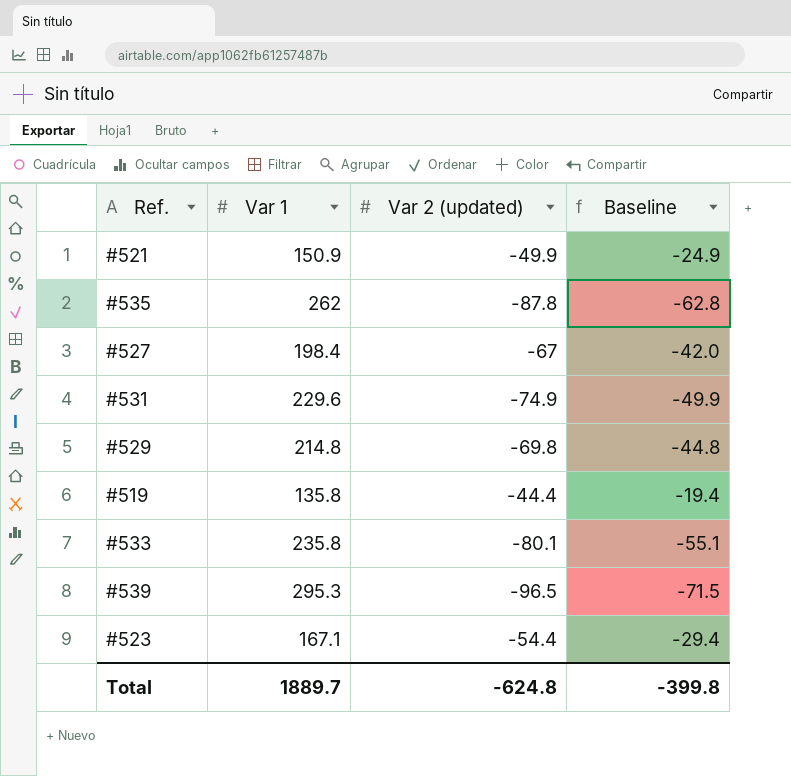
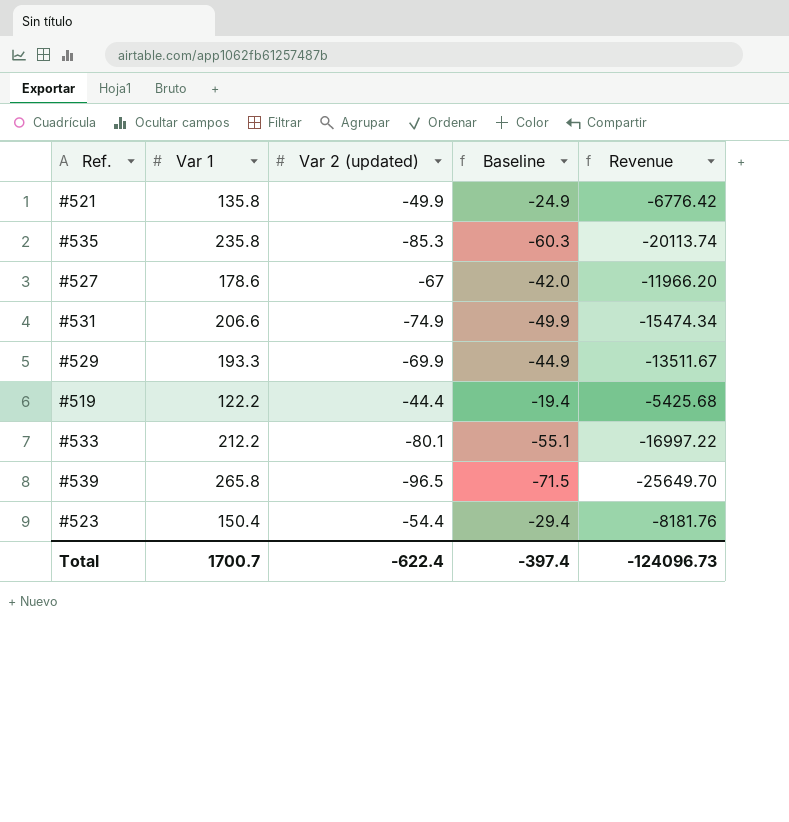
column Revenue | formula: none -> [Var 1] * [Var 2 (updated)]
#521 | Var 1: 150.9 -> 135.8
#535 | Var 1: 262 -> 235.8
#535 | Var 2 (updated): -87.8 -> -85.3
#535 | Baseline: -62.8 -> -60.3
#527 | Var 1: 198.4 -> 178.6
#531 | Var 1: 229.6 -> 206.6
#529 | Var 1: 214.8 -> 193.3
#529 | Var 2 (updated): -69.8 -> -69.9
#529 | Baseline: -44.8 -> -44.9
#519 | Var 1: 135.8 -> 122.2
#533 | Var 1: 235.8 -> 212.2
#539 | Var 1: 295.3 -> 265.8
#523 | Var 1: 167.1 -> 150.4
Total | Var 1: 1889.7 -> 1700.7
Total | Var 2 (updated): -624.8 -> -622.4
Total | Baseline: -399.8 -> -397.4

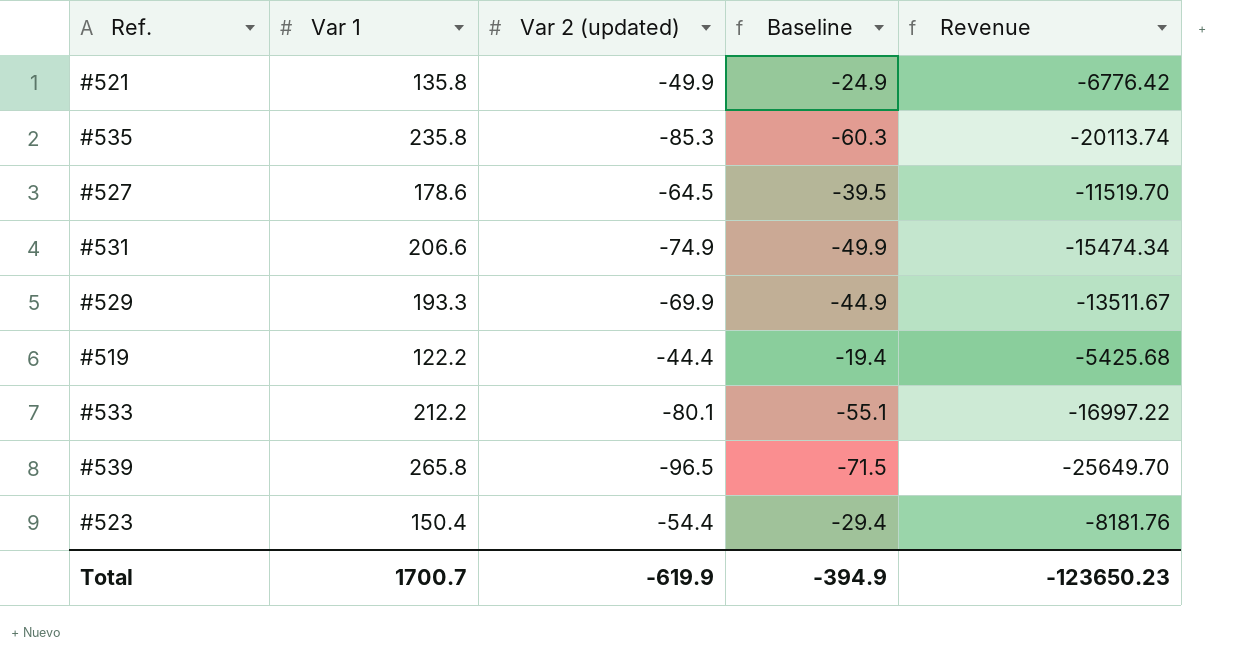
#527 | Var 2 (updated): -67 -> -64.5
#527 | Baseline: -42.0 -> -39.5
#527 | Revenue: -11966.20 -> -11519.70
Total | Var 2 (updated): -622.4 -> -619.9
Total | Baseline: -397.4 -> -394.9
Total | Revenue: -124096.73 -> -123650.23

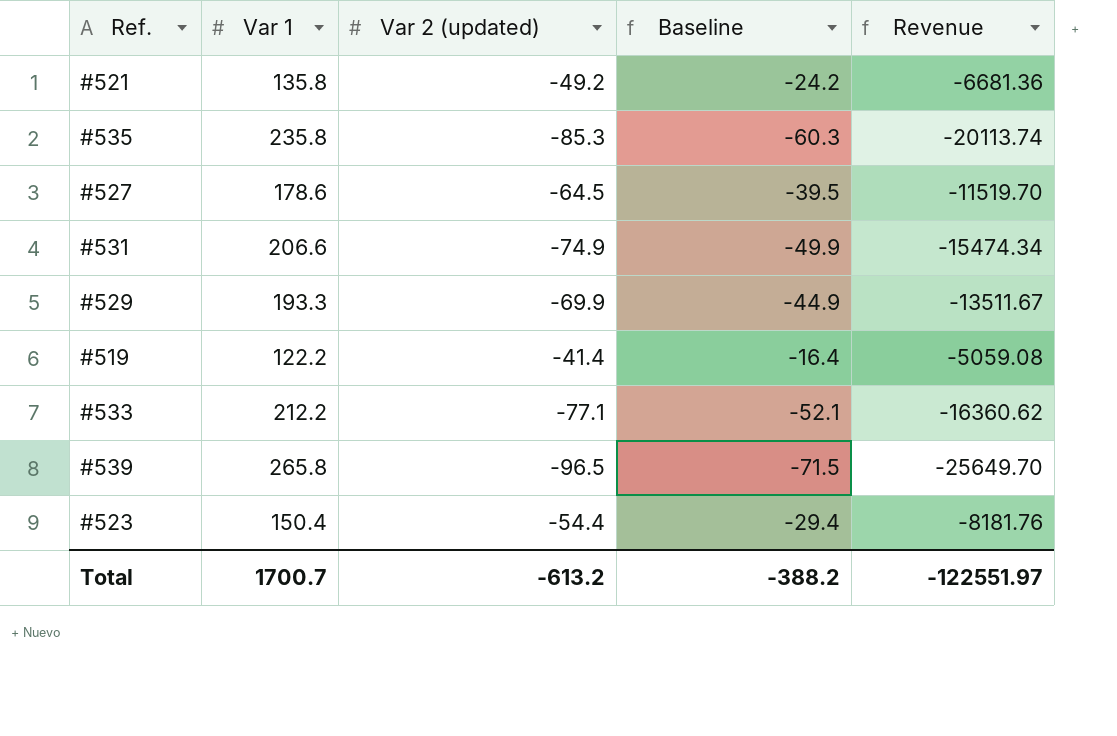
#521 | Var 2 (updated): -49.9 -> -49.2
#521 | Baseline: -24.9 -> -24.2
#521 | Revenue: -6776.42 -> -6681.36
#519 | Var 2 (updated): -44.4 -> -41.4
#519 | Baseline: -19.4 -> -16.4
#519 | Revenue: -5425.68 -> -5059.08
#533 | Var 2 (updated): -80.1 -> -77.1
#533 | Baseline: -55.1 -> -52.1
#533 | Revenue: -16997.22 -> -16360.62
Total | Var 2 (updated): -619.9 -> -613.2
Total | Baseline: -394.9 -> -388.2
Total | Revenue: -123650.23 -> -122551.97

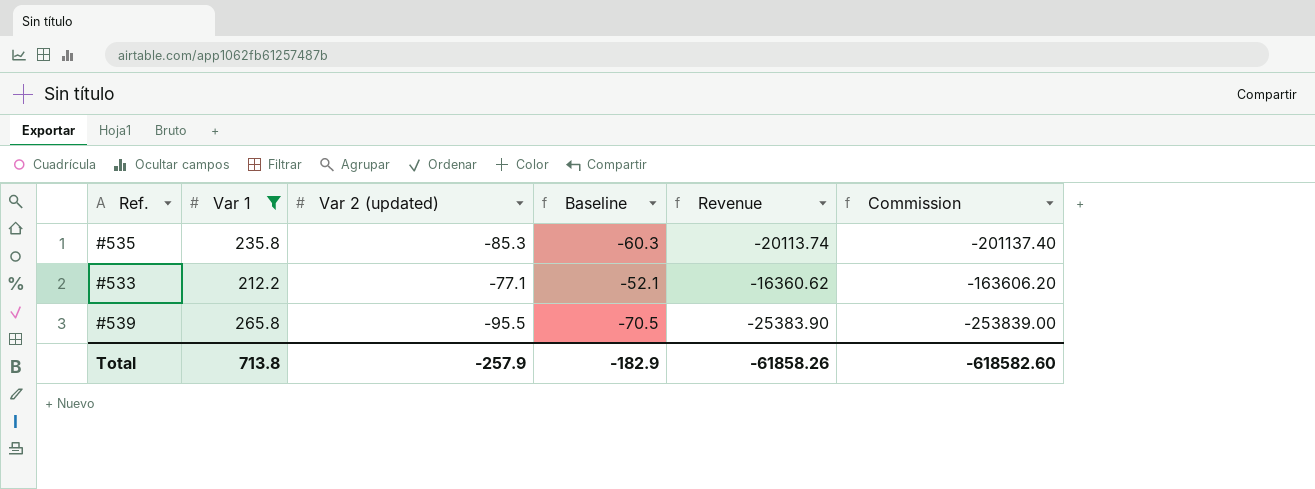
filter: none -> Var 1 >= 212.2
column Commission | formula: none -> [Revenue] * 10
#539 | Var 2 (updated): -96.5 -> -95.5
#539 | Baseline: -71.5 -> -70.5
#539 | Revenue: -25649.70 -> -25383.90
Total | Var 1: 1700.7 -> 713.8
Total | Var 2 (updated): -613.2 -> -257.9
Total | Baseline: -388.2 -> -182.9
Total | Revenue: -122551.97 -> -61858.26

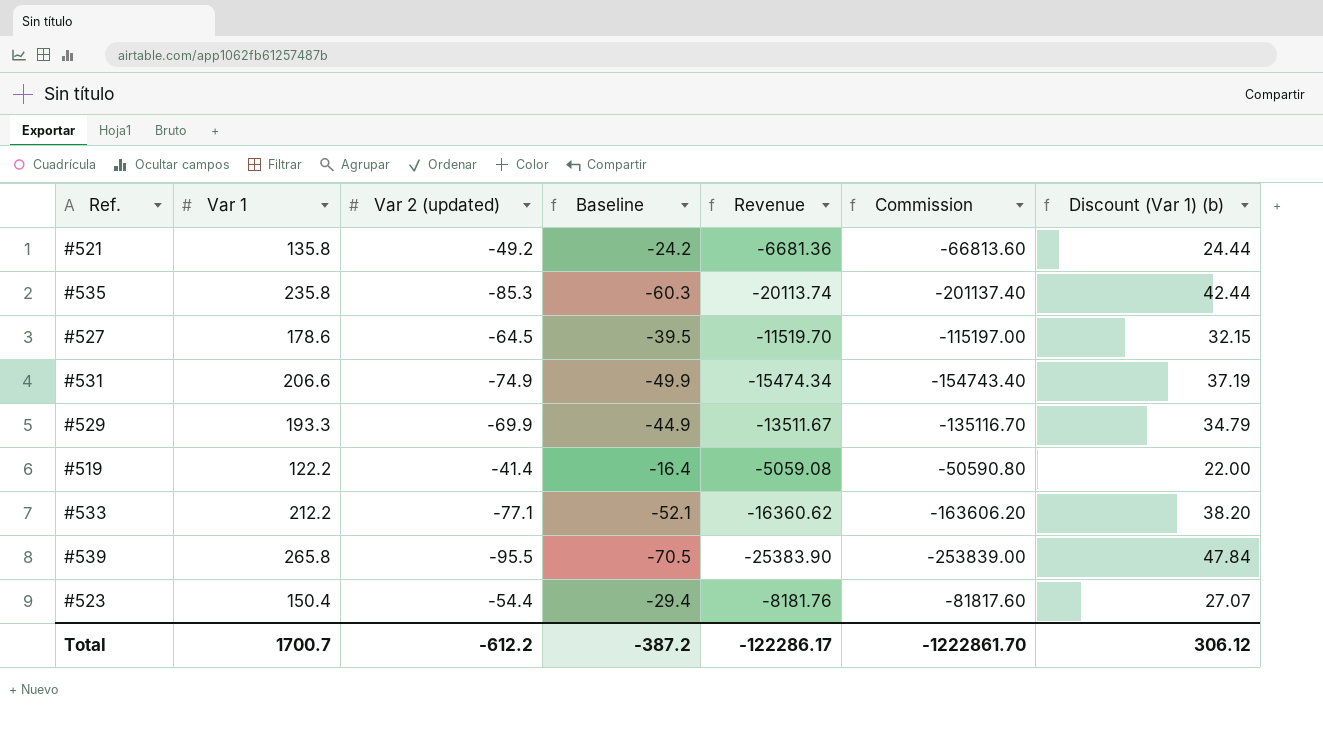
filter: Var 1 >= 212.2 -> none
column Discount (Var 1) (b) | formula: none -> [Var 1] * 0.18
Total | Var 1: 713.8 -> 1700.7
Total | Var 2 (updated): -257.9 -> -612.2
Total | Baseline: -182.9 -> -387.2
Total | Revenue: -61858.26 -> -122286.17
Total | Commission: -618582.60 -> -1222861.70

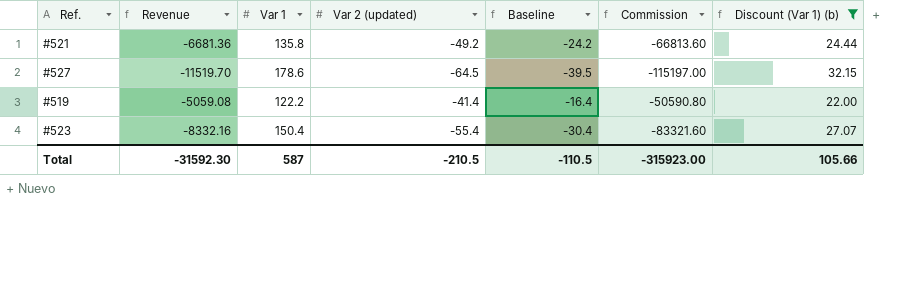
filter: none -> Discount (Var 1) (b) <= 32.15
column Revenue | position: 5 -> 2
#523 | Revenue: -8181.76 -> -8332.16
#523 | Var 2 (updated): -54.4 -> -55.4
#523 | Baseline: -29.4 -> -30.4
#523 | Commission: -81817.60 -> -83321.60
Total | Revenue: -122286.17 -> -31592.30
Total | Var 1: 1700.7 -> 587
Total | Var 2 (updated): -612.2 -> -210.5
Total | Baseline: -387.2 -> -110.5
Total | Commission: -1222861.70 -> -315923.00
Total | Discount (Var 1) (b): 306.12 -> 105.66

